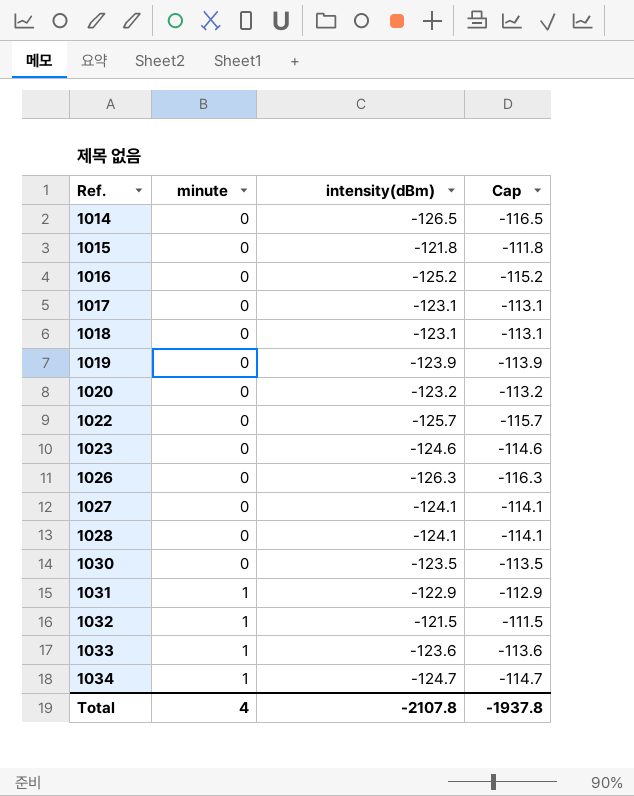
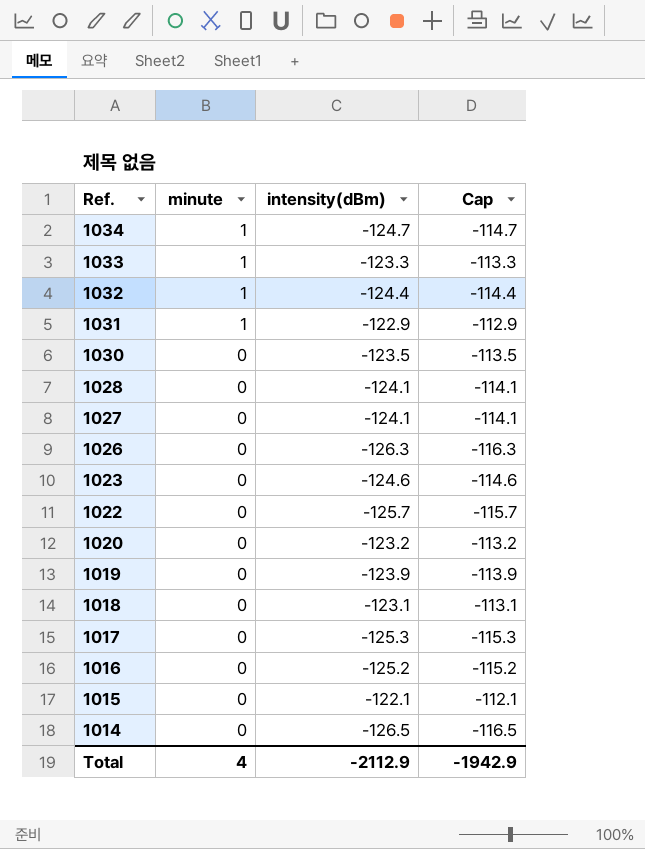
row order: Ref. ascending -> Ref. descending
1033 | intensity(dBm): -123.6 -> -123.3
1033 | Cap: -113.6 -> -113.3
1032 | intensity(dBm): -121.5 -> -124.4
1032 | Cap: -111.5 -> -114.4
1017 | intensity(dBm): -123.1 -> -125.3
1017 | Cap: -113.1 -> -115.3
1015 | intensity(dBm): -121.8 -> -122.1
1015 | Cap: -111.8 -> -112.1
Total | intensity(dBm): -2107.8 -> -2112.9
Total | Cap: -1937.8 -> -1942.9

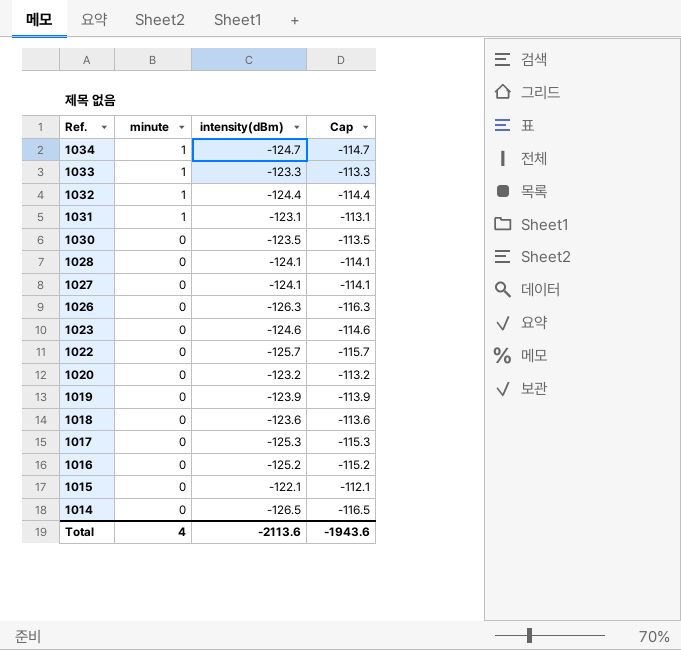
1031 | intensity(dBm): -122.9 -> -123.1
1031 | Cap: -112.9 -> -113.1
1018 | intensity(dBm): -123.1 -> -123.6
1018 | Cap: -113.1 -> -113.6
Total | intensity(dBm): -2112.9 -> -2113.6
Total | Cap: -1942.9 -> -1943.6

